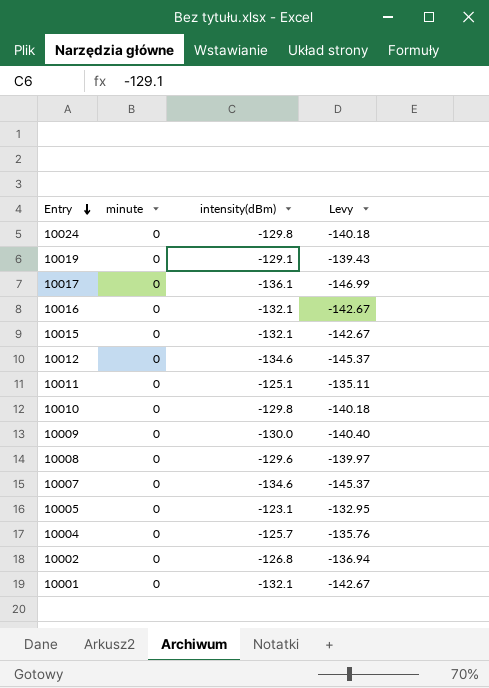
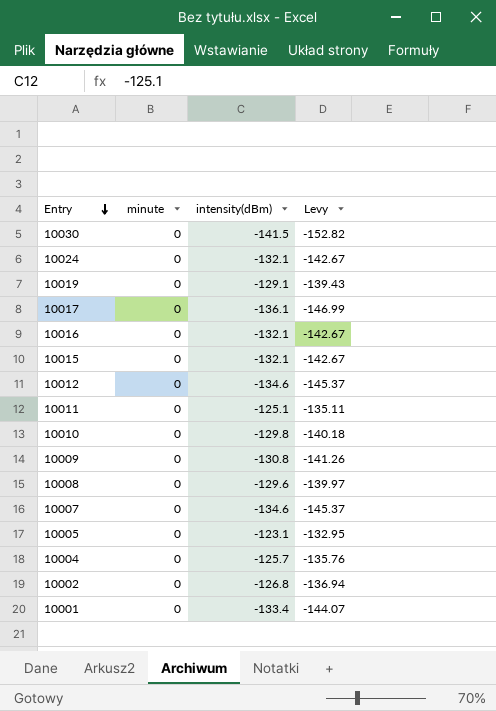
row 10030: none -> 0 | -141.5 | -152.82
10024 | intensity(dBm): -129.8 -> -132.1
10024 | Levy: -140.18 -> -142.67
10009 | intensity(dBm): -130.0 -> -130.8
10009 | Levy: -140.40 -> -141.26
10001 | intensity(dBm): -132.1 -> -133.4
10001 | Levy: -142.67 -> -144.07

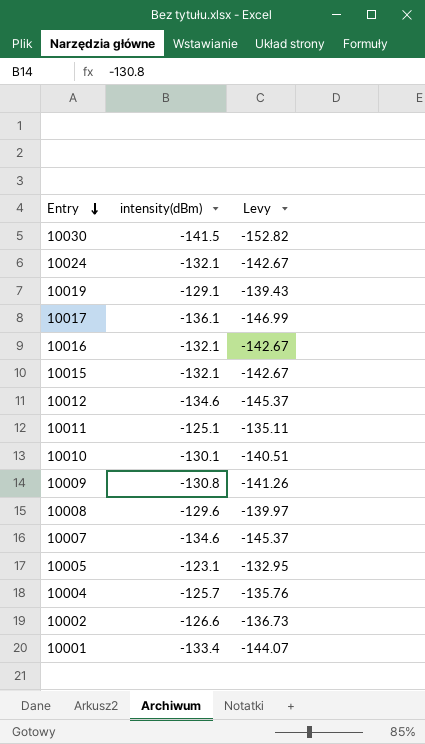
column minute | position: 2 -> none
10010 | intensity(dBm): -129.8 -> -130.1
10010 | Levy: -140.18 -> -140.51
10002 | intensity(dBm): -126.8 -> -126.6
10002 | Levy: -136.94 -> -136.73

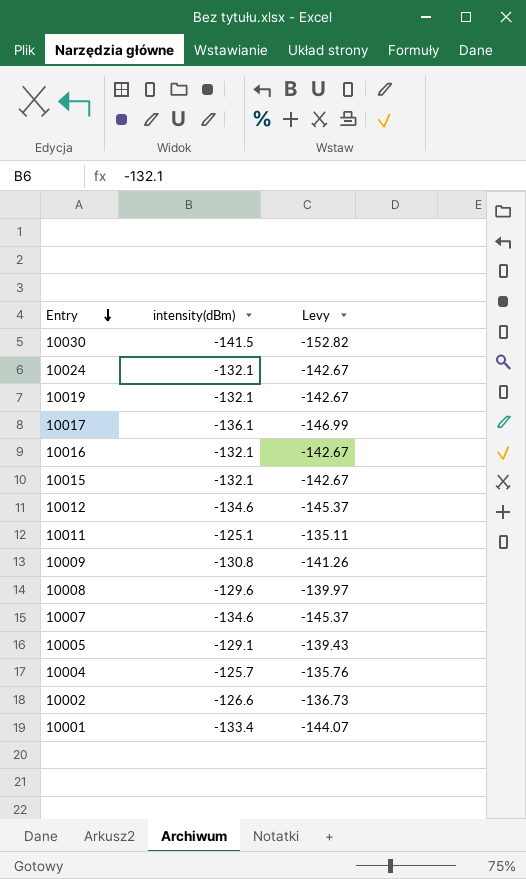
row 10010: -130.1 | -140.51 -> none
10019 | intensity(dBm): -129.1 -> -132.1
10019 | Levy: -139.43 -> -142.67
10005 | intensity(dBm): -123.1 -> -129.1
10005 | Levy: -132.95 -> -139.43

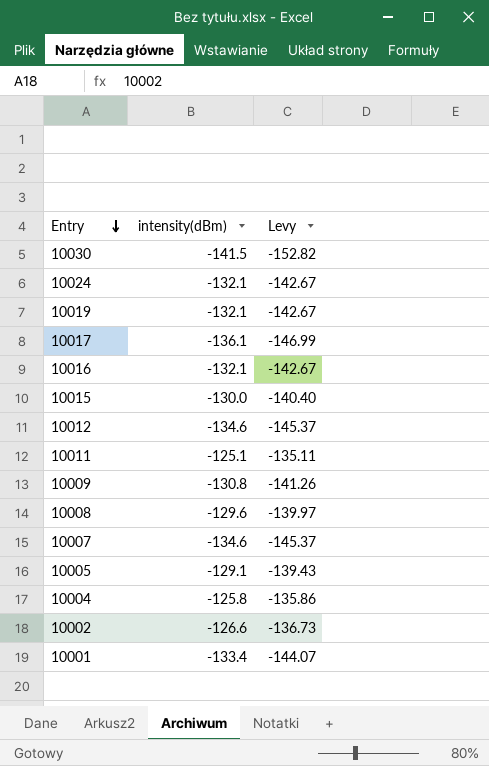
10015 | intensity(dBm): -132.1 -> -130.0
10015 | Levy: -142.67 -> -140.40
10004 | intensity(dBm): -125.7 -> -125.8
10004 | Levy: -135.76 -> -135.86

